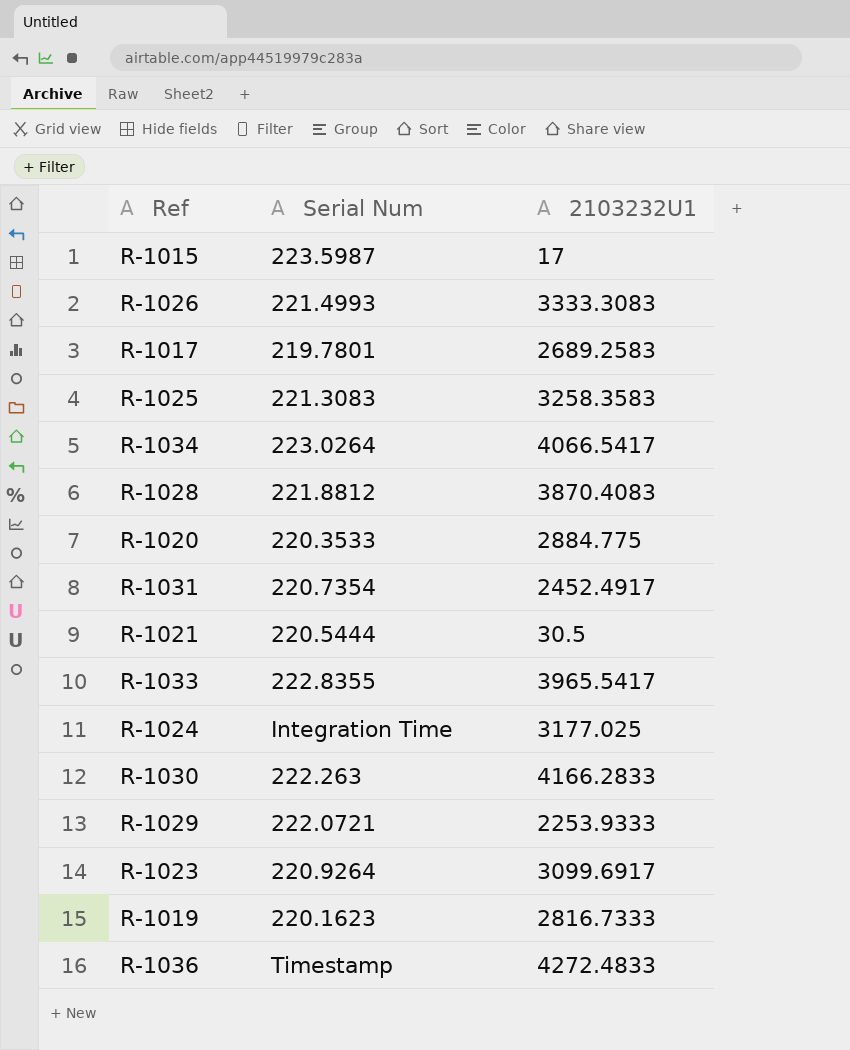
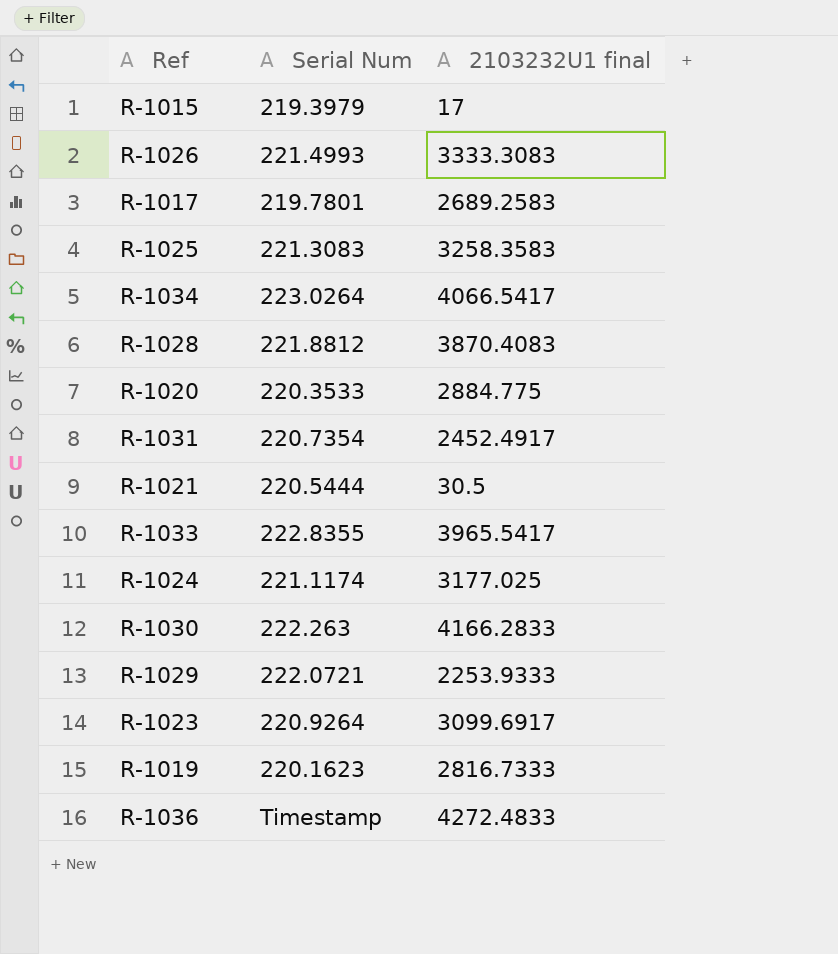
column name: 2103232U1 -> 2103232U1 final
R-1015 | Serial Num: 223.5987 -> 219.3979
R-1024 | Serial Num: Integration Time -> 221.1174

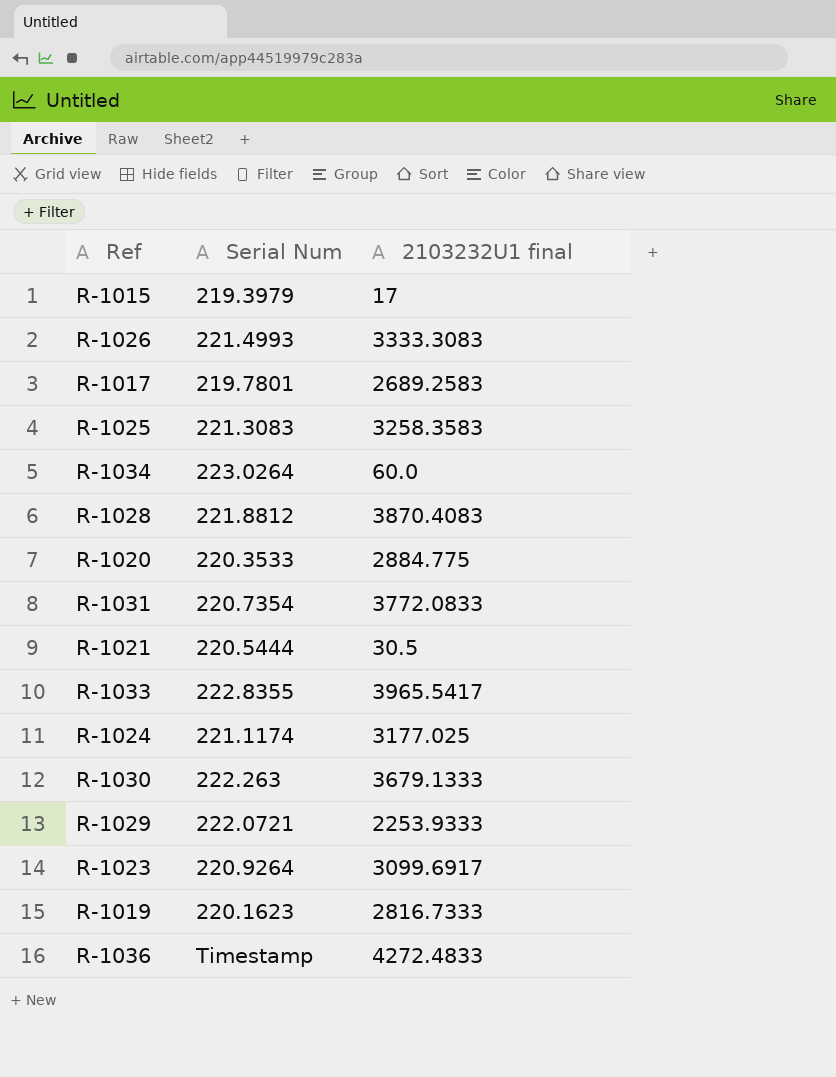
R-1034 | 2103232U1 final: 4066.5417 -> 60.0
R-1031 | 2103232U1 final: 2452.4917 -> 3772.0833
R-1030 | 2103232U1 final: 4166.2833 -> 3679.1333

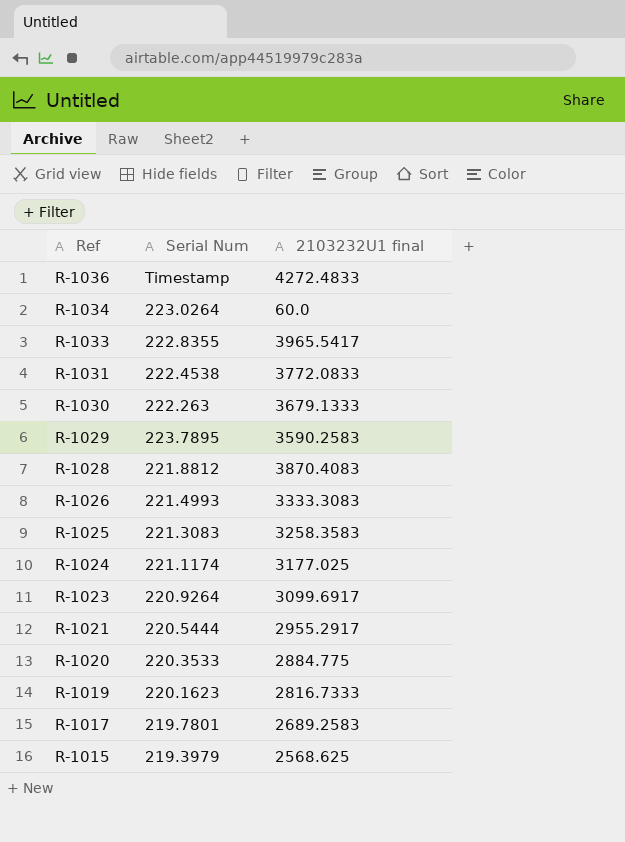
row order: none -> Ref descending
R-1031 | Serial Num: 220.7354 -> 222.4538
R-1029 | Serial Num: 222.0721 -> 223.7895
R-1029 | 2103232U1 final: 2253.9333 -> 3590.2583
R-1021 | 2103232U1 final: 30.5 -> 2955.2917
R-1015 | 2103232U1 final: 17 -> 2568.625

